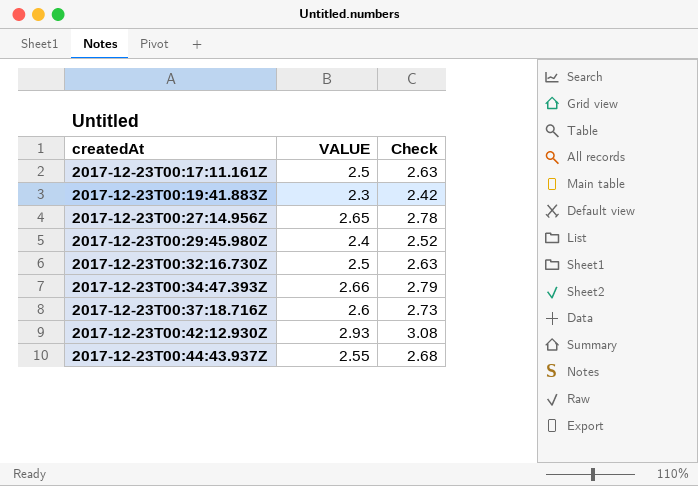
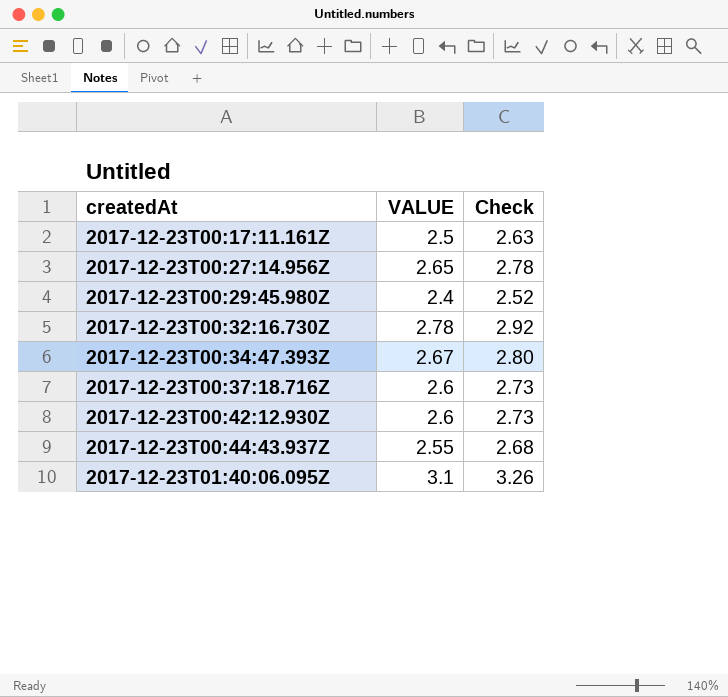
row 2017-12-23T00:19:41.883Z: 2.3 | 2.42 -> none
2017-12-23T00:32:16.730Z | VALUE: 2.5 -> 2.78
2017-12-23T00:32:16.730Z | Check: 2.63 -> 2.92
2017-12-23T00:34:47.393Z | VALUE: 2.66 -> 2.67
2017-12-23T00:34:47.393Z | Check: 2.79 -> 2.80
2017-12-23T00:42:12.930Z | VALUE: 2.93 -> 2.6
2017-12-23T00:42:12.930Z | Check: 3.08 -> 2.73
row 2017-12-23T01:40:06.095Z: none -> 3.1 | 3.26

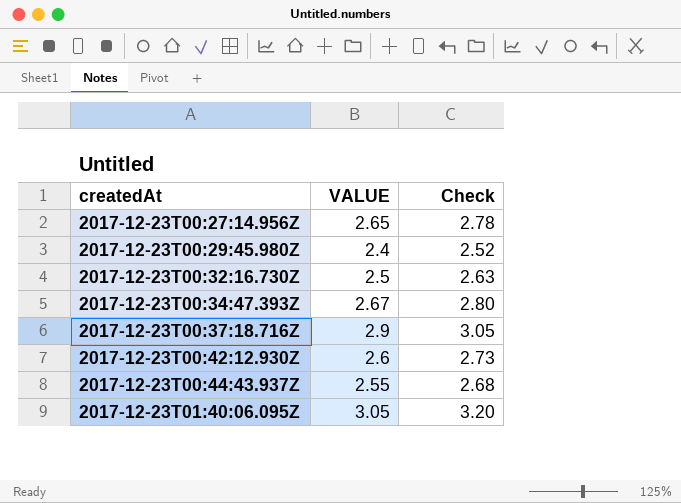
row 2017-12-23T00:17:11.161Z: 2.5 | 2.63 -> none
2017-12-23T00:32:16.730Z | VALUE: 2.78 -> 2.5
2017-12-23T00:32:16.730Z | Check: 2.92 -> 2.63
2017-12-23T00:37:18.716Z | VALUE: 2.6 -> 2.9
2017-12-23T00:37:18.716Z | Check: 2.73 -> 3.05
2017-12-23T01:40:06.095Z | VALUE: 3.1 -> 3.05
2017-12-23T01:40:06.095Z | Check: 3.26 -> 3.20

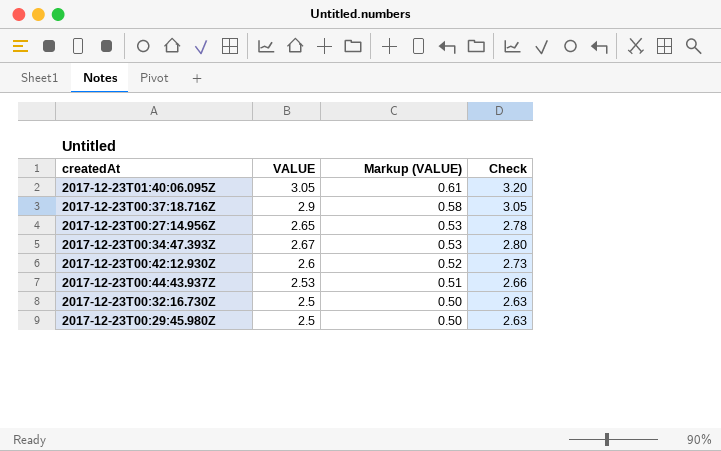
row order: createdAt ascending -> Markup (VALUE) descending
column Markup (VALUE) | formula: none -> [VALUE] * 0.2
2017-12-23T00:44:43.937Z | VALUE: 2.55 -> 2.53
2017-12-23T00:44:43.937Z | Check: 2.68 -> 2.66
2017-12-23T00:29:45.980Z | VALUE: 2.4 -> 2.5
2017-12-23T00:29:45.980Z | Check: 2.52 -> 2.63

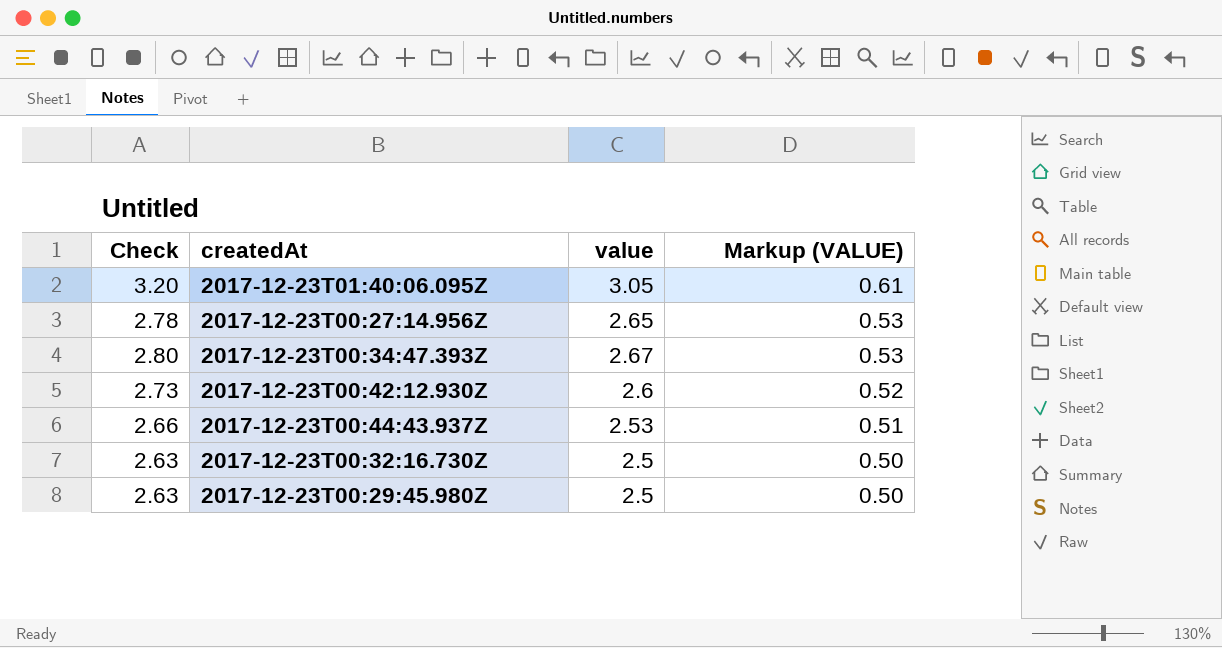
column Check | position: 4 -> 1
column name: VALUE -> value
row 2017-12-23T00:37:18.716Z: 2.9 | 0.58 | 3.05 -> none

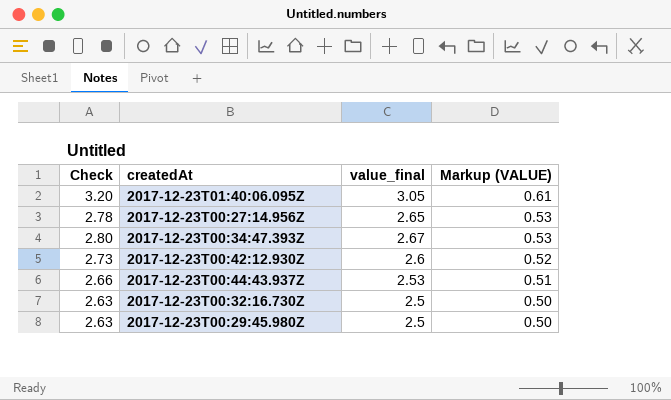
column name: value -> value_final

